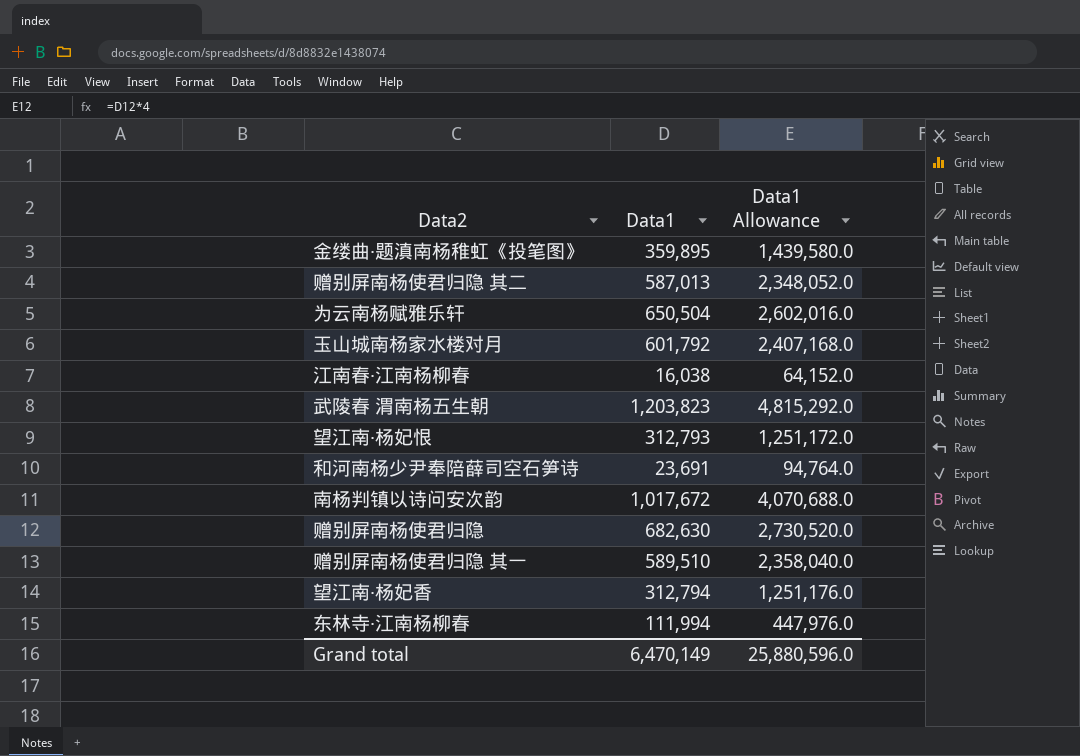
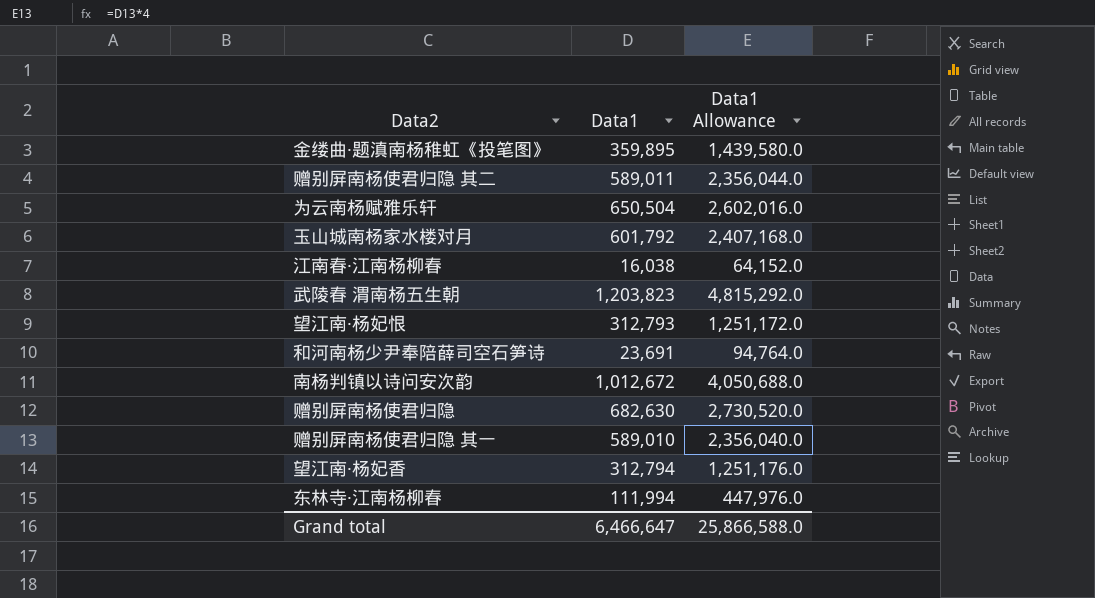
赠别屏南杨使君归隐 其二 | Data1: 587,013 -> 589,011
赠别屏南杨使君归隐 其二 | Data1 Allowance: 2,348,052.0 -> 2,356,044.0
南杨判镇以诗问安次韵 | Data1: 1,017,672 -> 1,012,672
南杨判镇以诗问安次韵 | Data1 Allowance: 4,070,688.0 -> 4,050,688.0
赠别屏南杨使君归隐 其一 | Data1: 589,510 -> 589,010
赠别屏南杨使君归隐 其一 | Data1 Allowance: 2,358,040.0 -> 2,356,040.0
Grand total | Data1: 6,470,149 -> 6,466,647
Grand total | Data1 Allowance: 25,880,596.0 -> 25,866,588.0

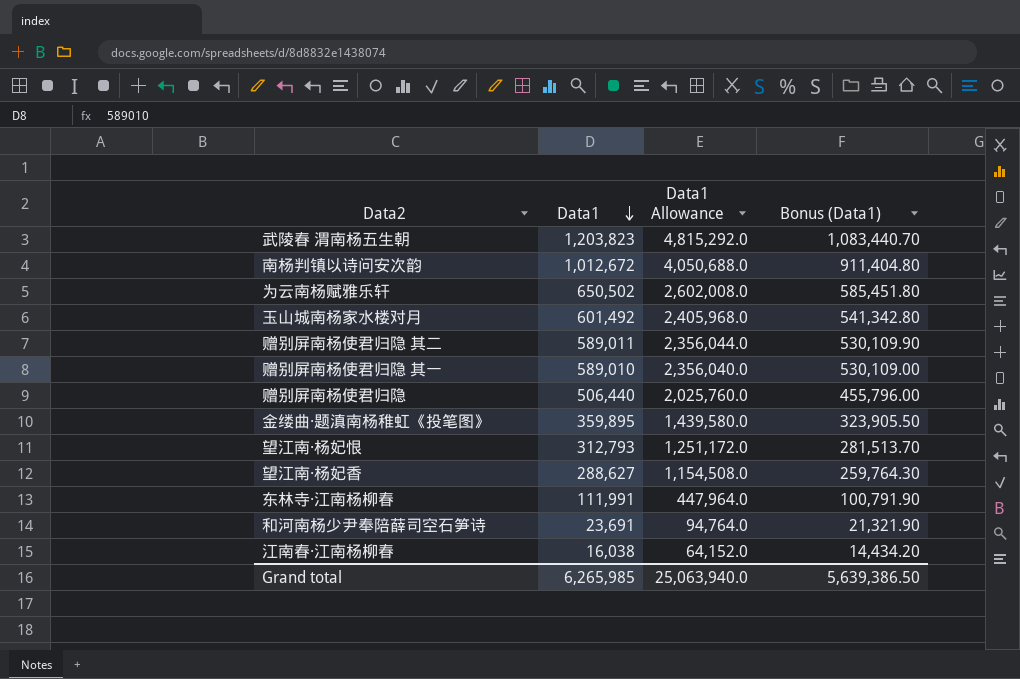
row order: none -> Data1 descending
column Bonus (Data1) | formula: none -> [Data1] * 0.9
为云南杨赋雅乐轩 | Data1: 650,504 -> 650,502
为云南杨赋雅乐轩 | Data1 Allowance: 2,602,016.0 -> 2,602,008.0
玉山城南杨家水楼对月 | Data1: 601,792 -> 601,492
玉山城南杨家水楼对月 | Data1 Allowance: 2,407,168.0 -> 2,405,968.0
赠别屏南杨使君归隐 | Data1: 682,630 -> 506,440
赠别屏南杨使君归隐 | Data1 Allowance: 2,730,520.0 -> 2,025,760.0
望江南·杨妃香 | Data1: 312,794 -> 288,627
望江南·杨妃香 | Data1 Allowance: 1,251,176.0 -> 1,154,508.0
东林寺·江南杨柳春 | Data1: 111,994 -> 111,991
东林寺·江南杨柳春 | Data1 Allowance: 447,976.0 -> 447,964.0
Grand total | Data1: 6,466,647 -> 6,265,985
Grand total | Data1 Allowance: 25,866,588.0 -> 25,063,940.0

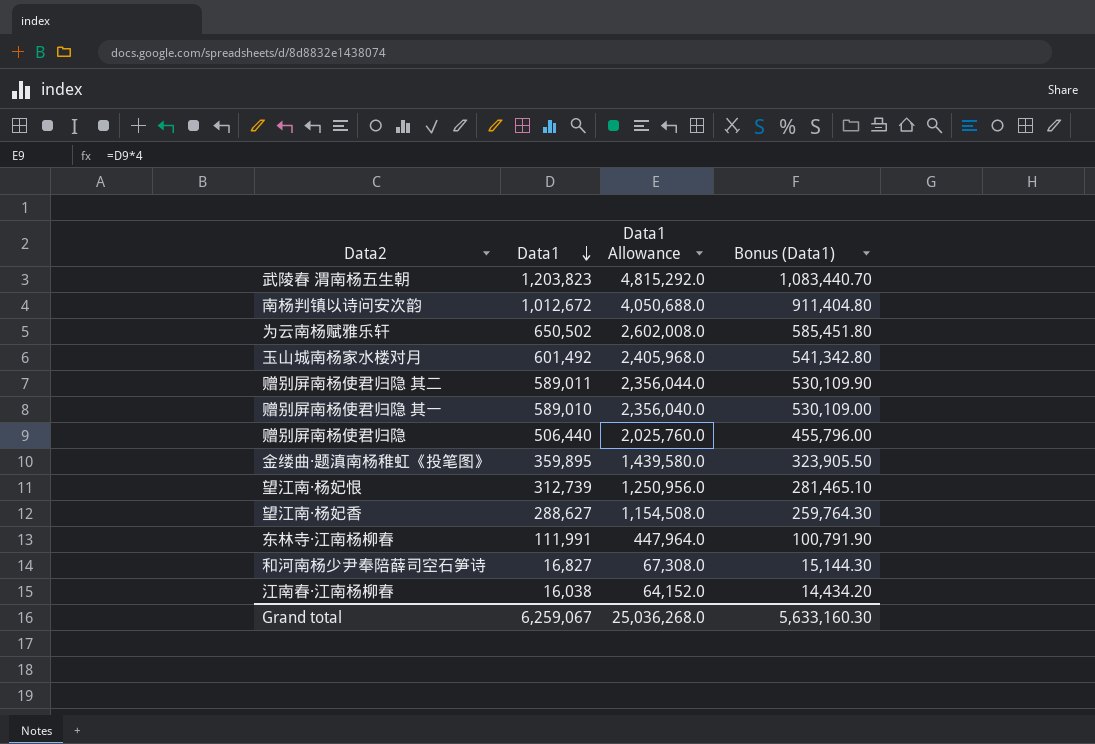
望江南·杨妃恨 | Data1: 312,793 -> 312,739
望江南·杨妃恨 | Data1 Allowance: 1,251,172.0 -> 1,250,956.0
望江南·杨妃恨 | Bonus (Data1): 281,513.70 -> 281,465.10
和河南杨少尹奉陪薛司空石笋诗 | Data1: 23,691 -> 16,827
和河南杨少尹奉陪薛司空石笋诗 | Data1 Allowance: 94,764.0 -> 67,308.0
和河南杨少尹奉陪薛司空石笋诗 | Bonus (Data1): 21,321.90 -> 15,144.30
Grand total | Data1: 6,265,985 -> 6,259,067
Grand total | Data1 Allowance: 25,063,940.0 -> 25,036,268.0
Grand total | Bonus (Data1): 5,639,386.50 -> 5,633,160.30

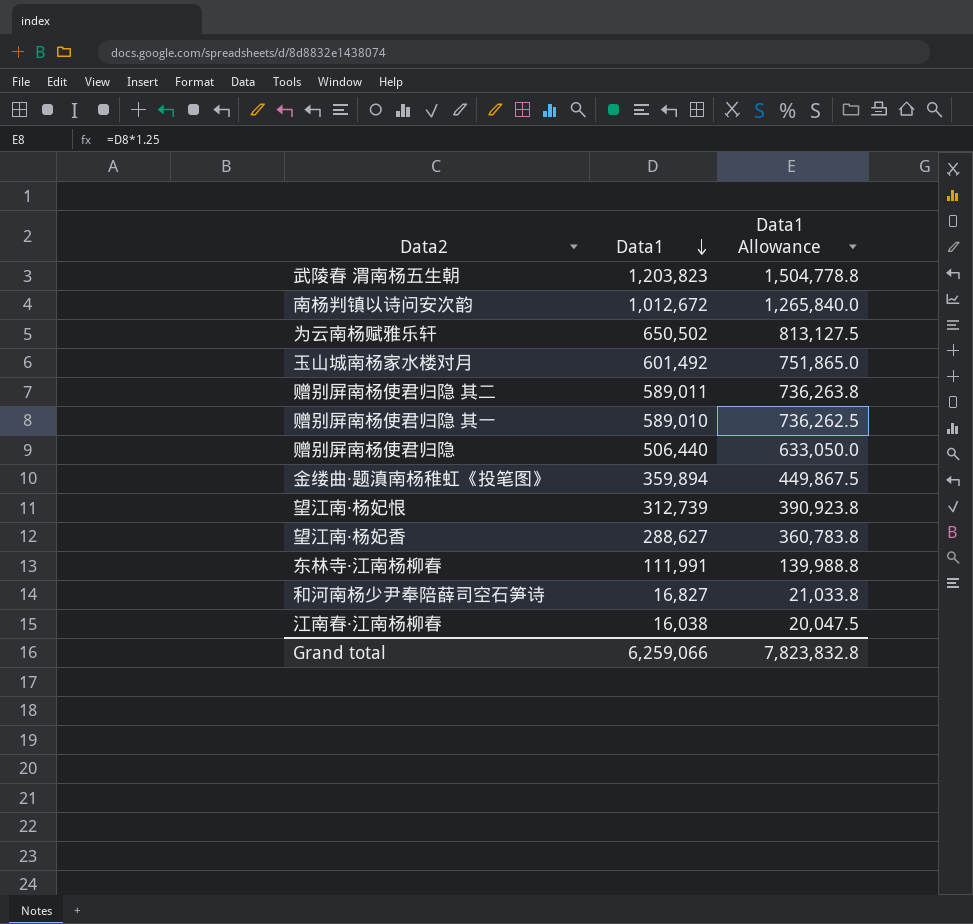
column Bonus (Data1) | formula: [Data1] * 0.9 -> none
column Data1 Allowance | formula: [Data1] * 4 -> [Data1] * 1.25
金缕曲·题滇南杨稚虹《投笔图》 | Data1: 359,895 -> 359,894
Grand total | Data1: 6,259,067 -> 6,259,066
Grand total | Data1 Allowance: 25,036,268.0 -> 7,823,832.8

